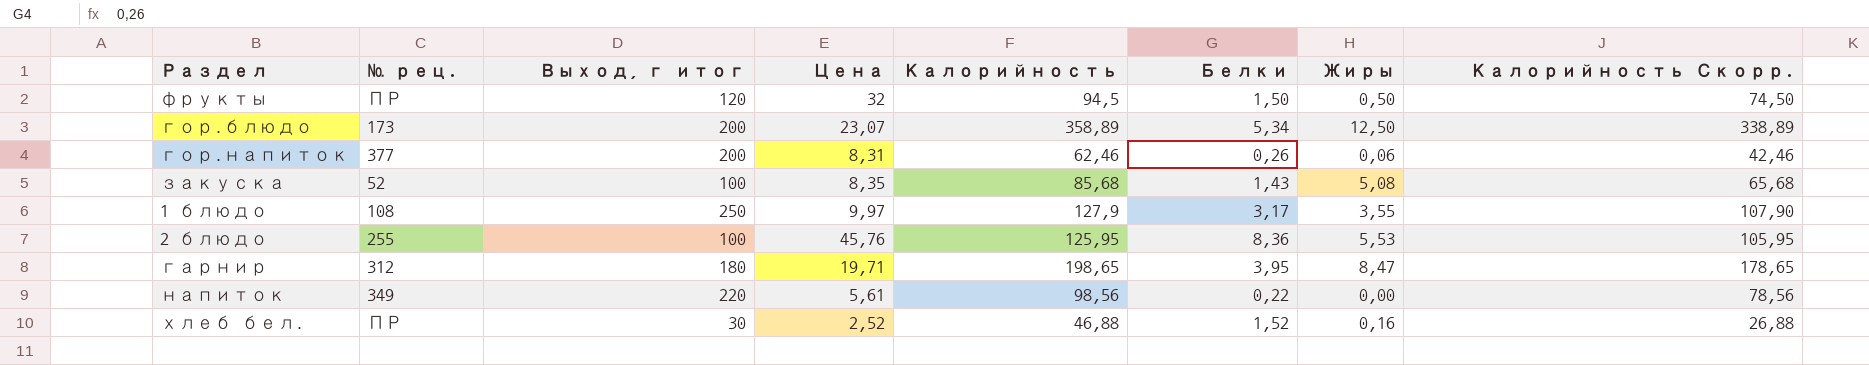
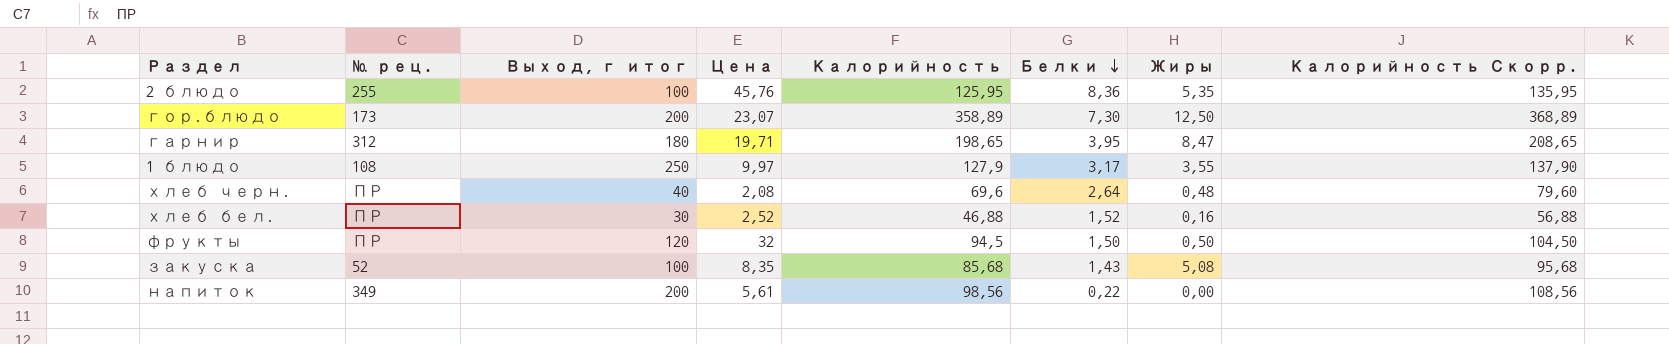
row order: none -> Белки descending
column Калорийность Скорр. | formula: [Калорийность] - 20 -> [Калорийность] + 10
row гор.напиток: 377 | 200 | 8,31 | 62,46 | 0,26 | 0,06 | 42,46 -> none
2 блюдо | Жиры: 5,53 -> 5,35
гор.блюдо | Белки: 5,34 -> 7,30
row хлеб черн.: none -> ПР | 40 | 2,08 | 69,6 | 2,64 | 0,48 | 79,60
напиток | Выход, г итог: 220 -> 200

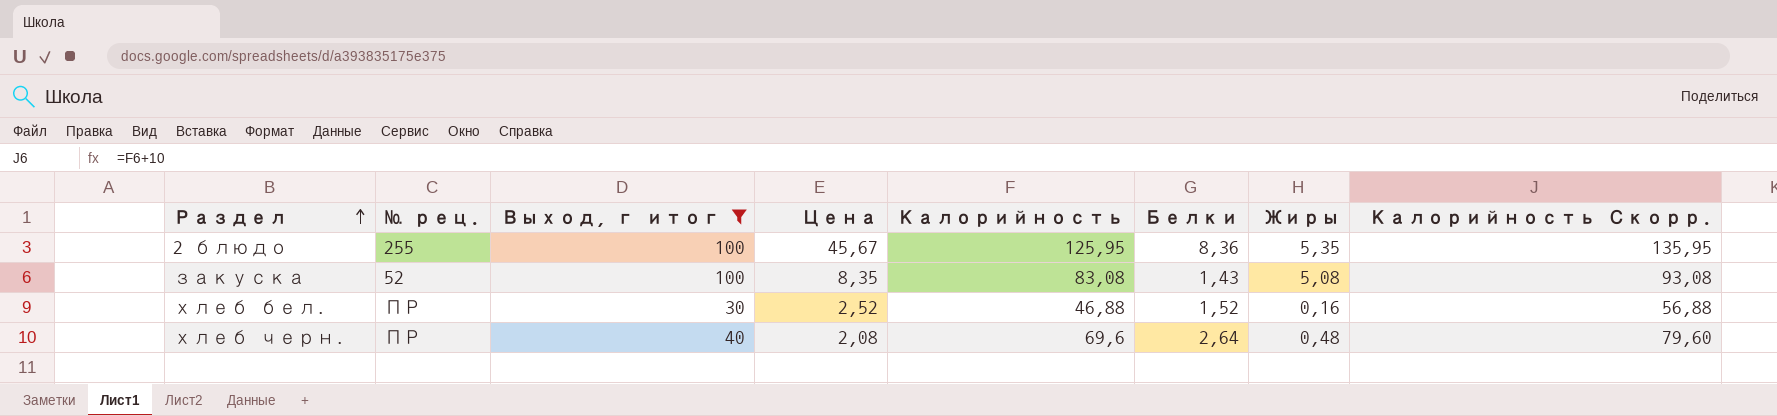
filter: none -> Выход, г итог <= 100
row order: Белки descending -> Раздел ascending
2 блюдо | Цена: 45,76 -> 45,67
закуска | Калорийность: 85,68 -> 83,08
закуска | Калорийность Скорр.: 95,68 -> 93,08

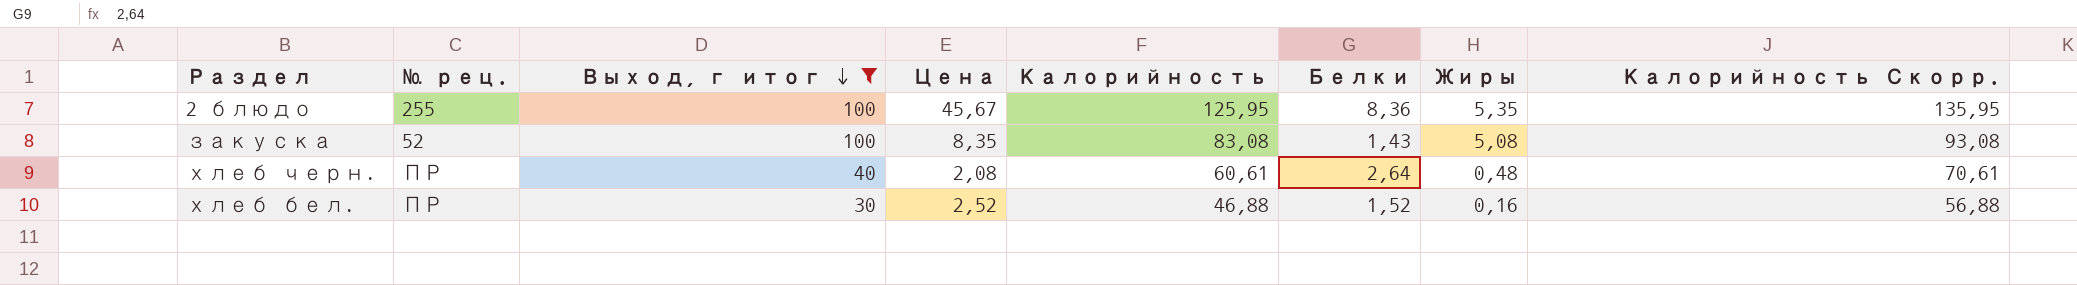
row order: Раздел ascending -> Выход, г итог descending
хлеб черн. | Калорийность: 69,6 -> 60,61
хлеб черн. | Калорийность Скорр.: 79,60 -> 70,61

